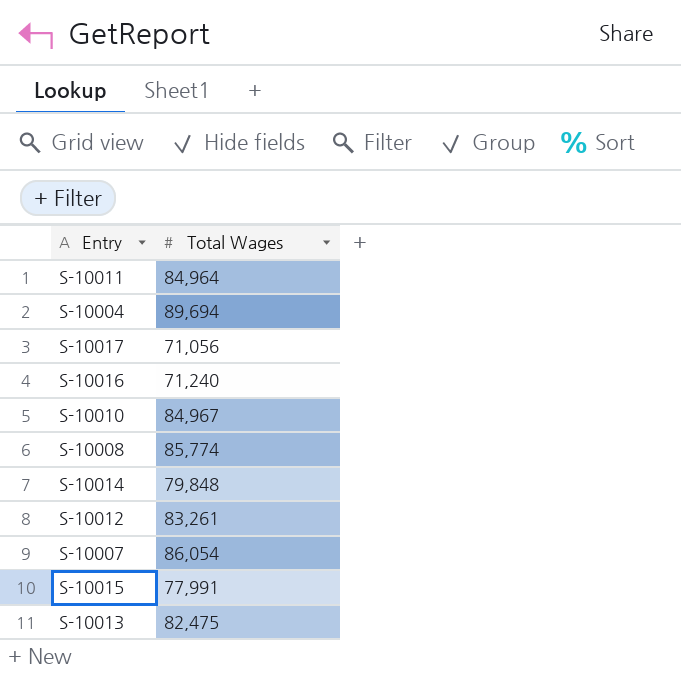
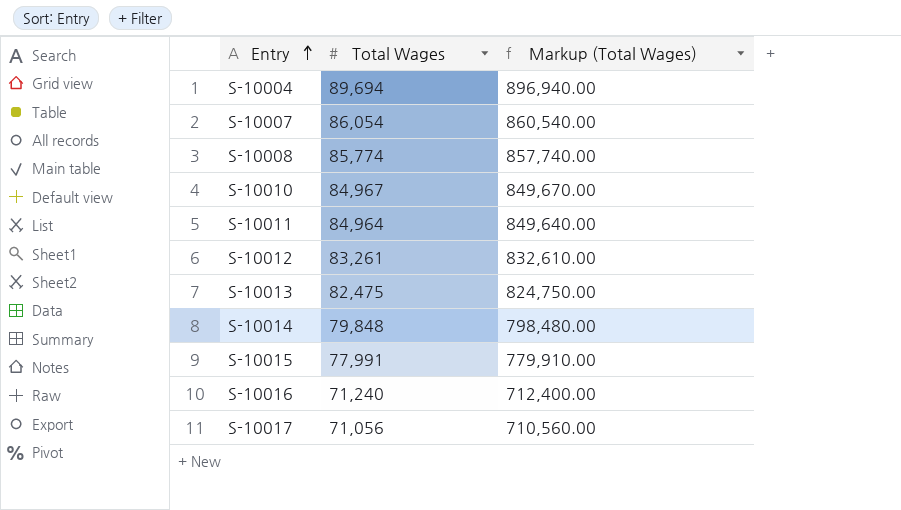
row order: none -> Entry ascending
column Markup (Total Wages) | formula: none -> [Total Wages] * 10

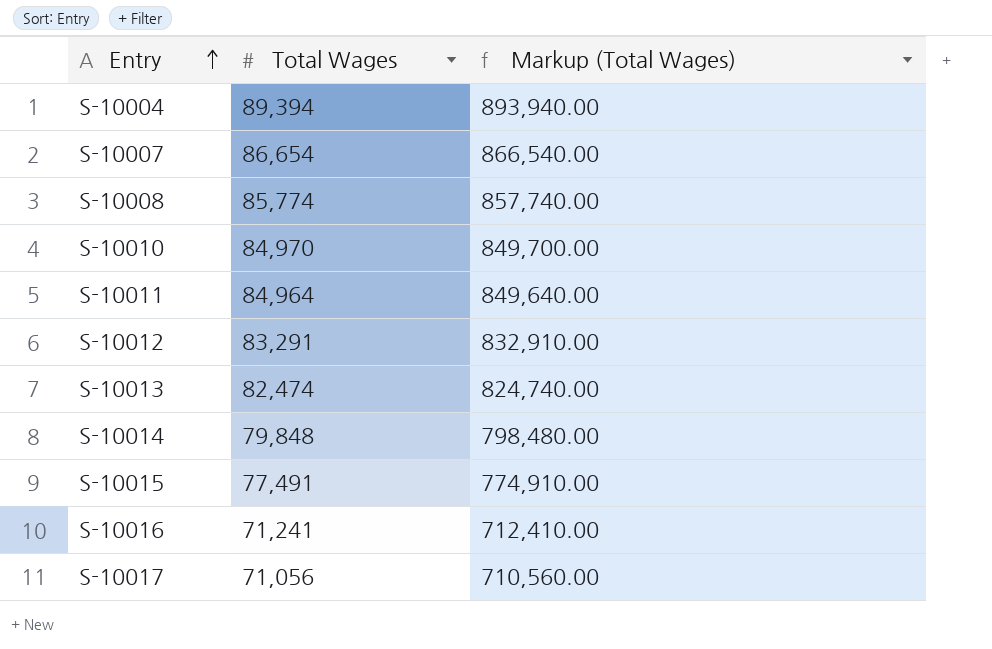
S-10004 | Total Wages: 89,694 -> 89,394
S-10004 | Markup (Total Wages): 896,940.00 -> 893,940.00
S-10007 | Total Wages: 86,054 -> 86,654
S-10007 | Markup (Total Wages): 860,540.00 -> 866,540.00
S-10010 | Total Wages: 84,967 -> 84,970
S-10010 | Markup (Total Wages): 849,670.00 -> 849,700.00
S-10012 | Total Wages: 83,261 -> 83,291
S-10012 | Markup (Total Wages): 832,610.00 -> 832,910.00
S-10013 | Total Wages: 82,475 -> 82,474
S-10013 | Markup (Total Wages): 824,750.00 -> 824,740.00
S-10015 | Total Wages: 77,991 -> 77,491
S-10015 | Markup (Total Wages): 779,910.00 -> 774,910.00
S-10016 | Total Wages: 71,240 -> 71,241
S-10016 | Markup (Total Wages): 712,400.00 -> 712,410.00

